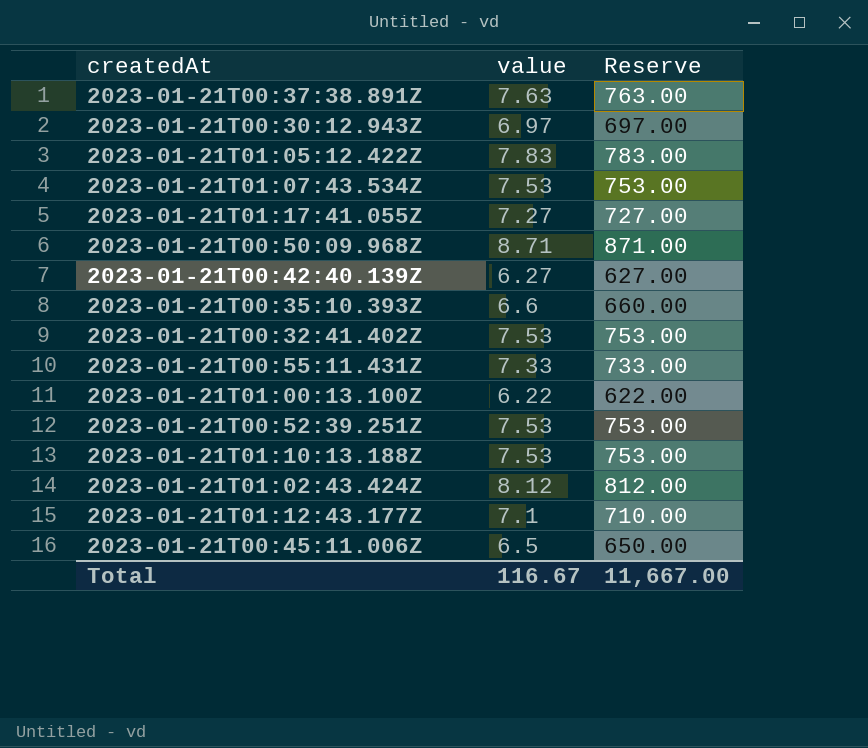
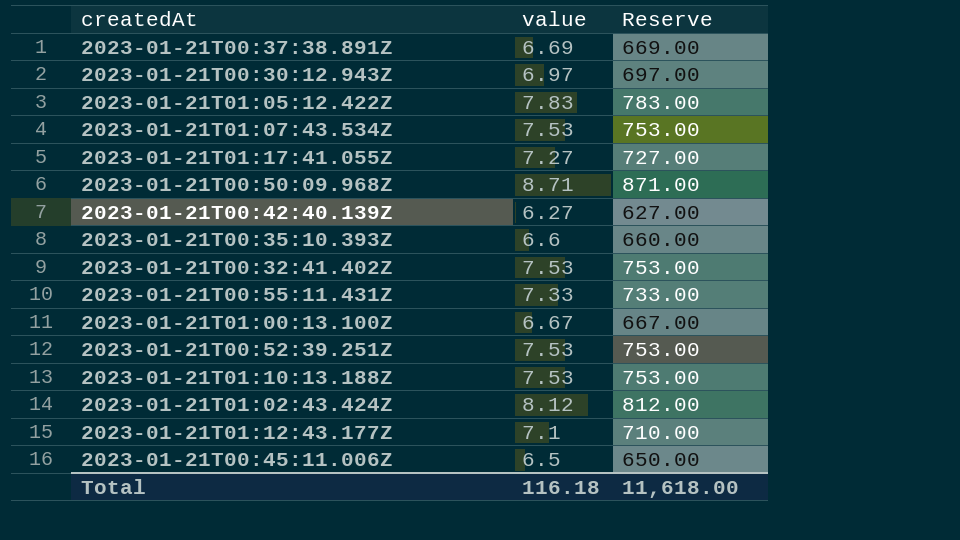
2023-01-21T00:37:38.891Z | value: 7.63 -> 6.69
2023-01-21T00:37:38.891Z | Reserve: 763.00 -> 669.00
2023-01-21T01:00:13.100Z | value: 6.22 -> 6.67
2023-01-21T01:00:13.100Z | Reserve: 622.00 -> 667.00
Total | value: 116.67 -> 116.18
Total | Reserve: 11,667.00 -> 11,618.00

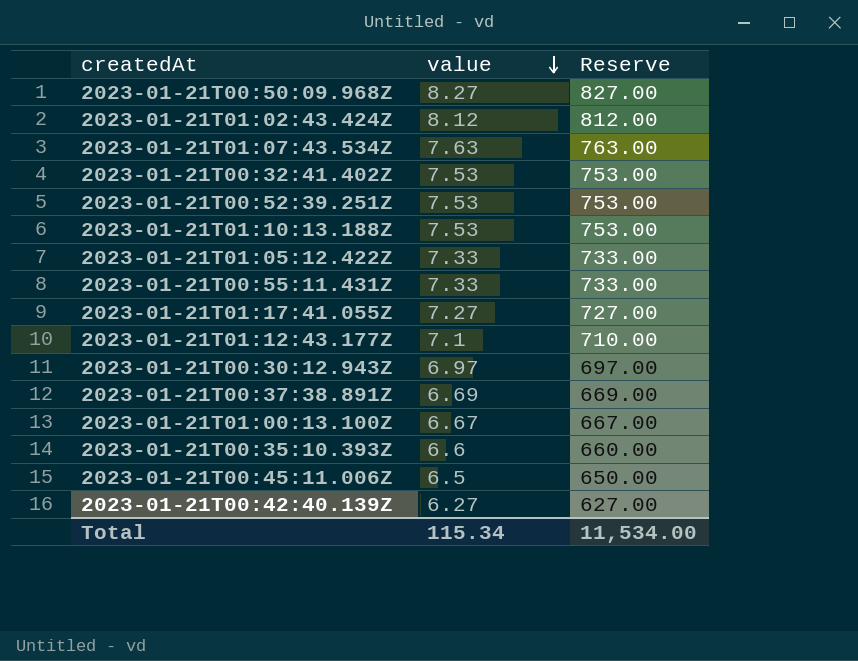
row order: none -> value descending
2023-01-21T00:50:09.968Z | value: 8.71 -> 8.27
2023-01-21T00:50:09.968Z | Reserve: 871.00 -> 827.00
2023-01-21T01:07:43.534Z | value: 7.53 -> 7.63
2023-01-21T01:07:43.534Z | Reserve: 753.00 -> 763.00
2023-01-21T01:05:12.422Z | value: 7.83 -> 7.33
2023-01-21T01:05:12.422Z | Reserve: 783.00 -> 733.00
Total | value: 116.18 -> 115.34
Total | Reserve: 11,618.00 -> 11,534.00

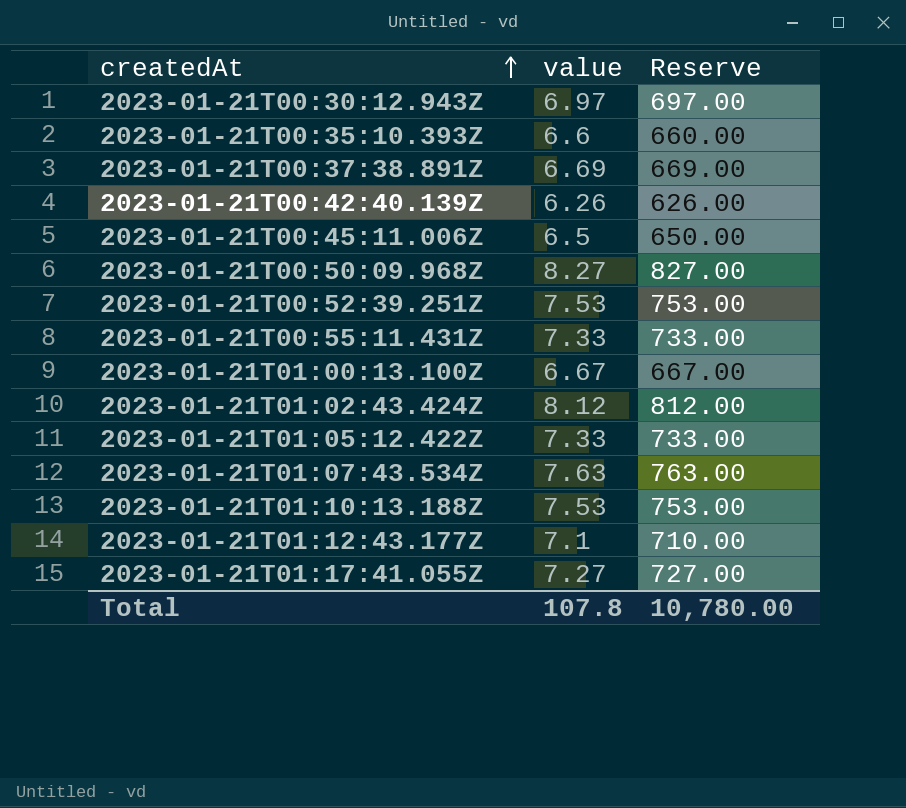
row order: value descending -> createdAt ascending
row 2023-01-21T00:32:41.402Z: 7.53 | 753.00 -> none
2023-01-21T00:42:40.139Z | value: 6.27 -> 6.26
2023-01-21T00:42:40.139Z | Reserve: 627.00 -> 626.00
Total | value: 115.34 -> 107.8
Total | Reserve: 11,534.00 -> 10,780.00

